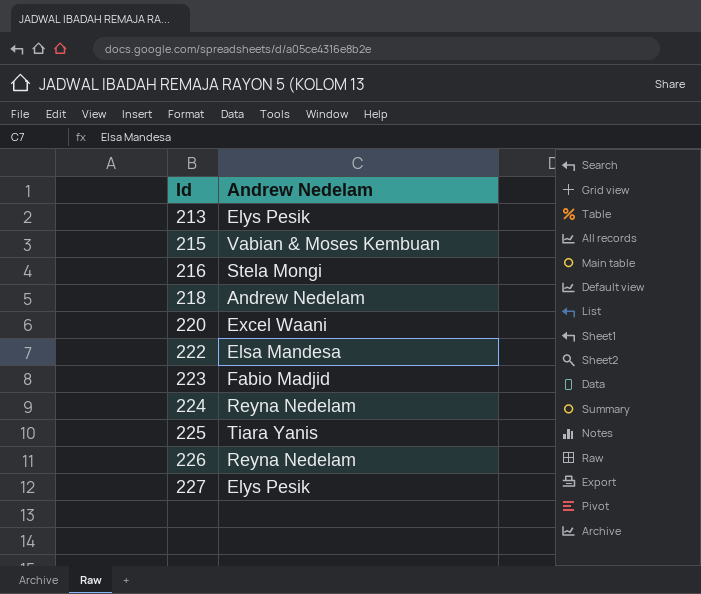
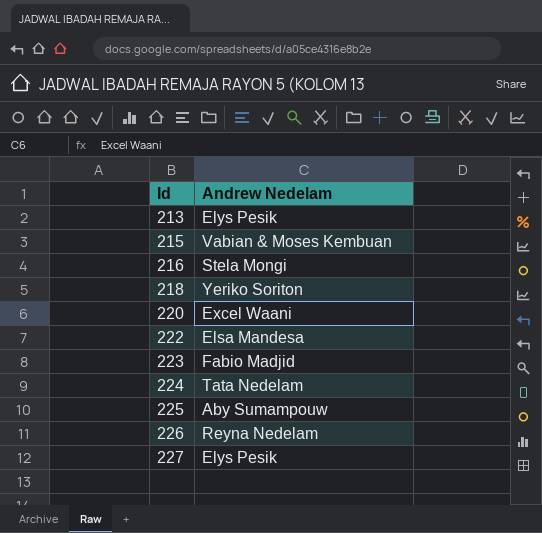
218 | Andrew Nedelam: Andrew Nedelam -> Yeriko Soriton
224 | Andrew Nedelam: Reyna Nedelam -> Tata Nedelam
225 | Andrew Nedelam: Tiara Yanis -> Aby Sumampouw

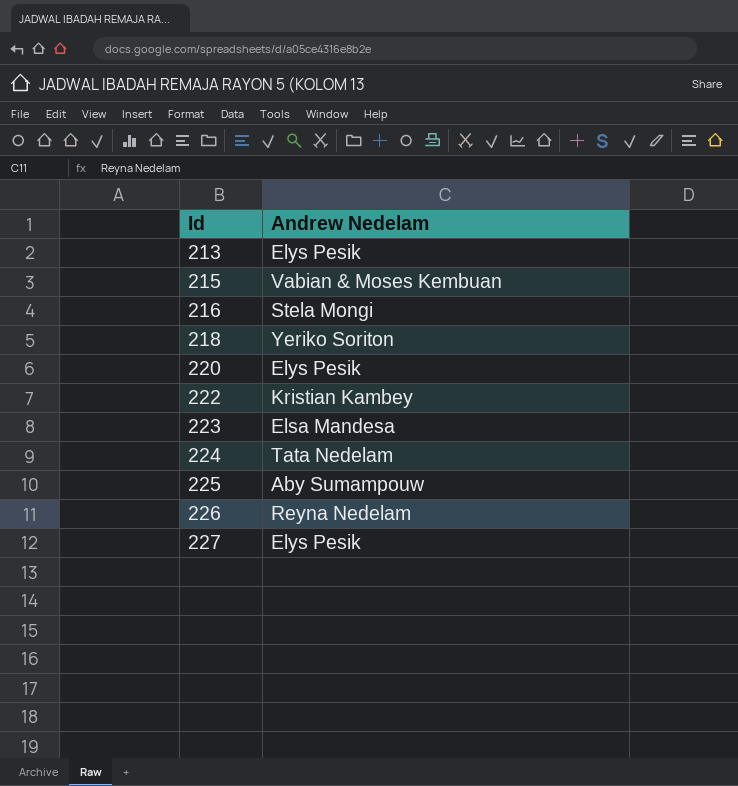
220 | Andrew Nedelam: Excel Waani -> Elys Pesik
222 | Andrew Nedelam: Elsa Mandesa -> Kristian Kambey
223 | Andrew Nedelam: Fabio Madjid -> Elsa Mandesa

